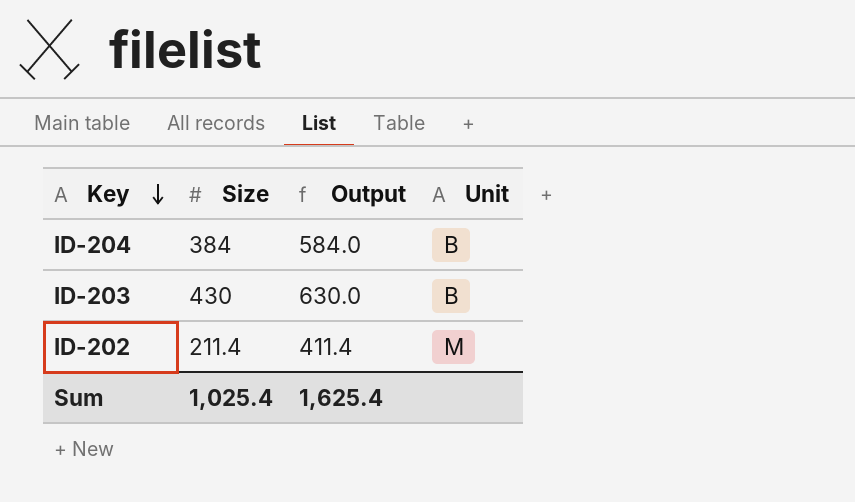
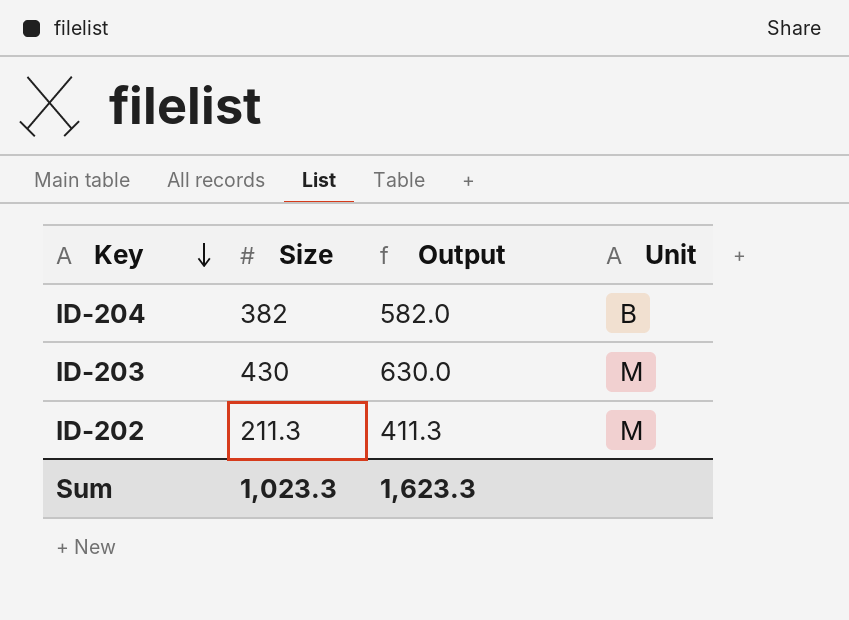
ID-204 | Size: 384 -> 382
ID-204 | Output: 584.0 -> 582.0
ID-203 | Unit: B -> M
ID-202 | Size: 211.4 -> 211.3
ID-202 | Output: 411.4 -> 411.3
Sum | Size: 1,025.4 -> 1,023.3
Sum | Output: 1,625.4 -> 1,623.3

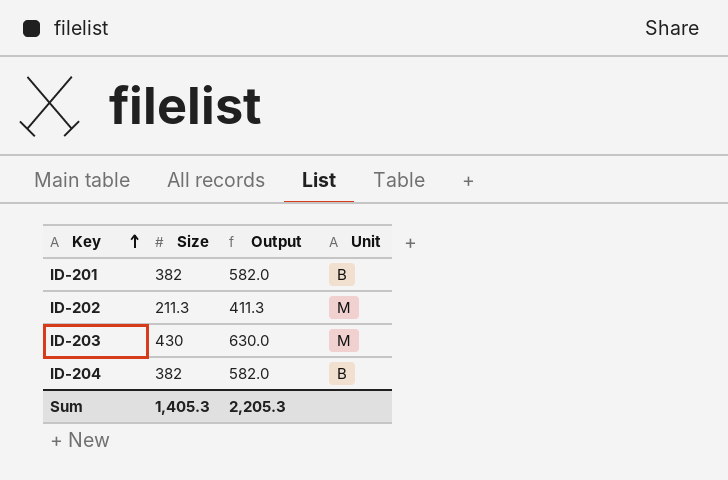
row order: Key descending -> Key ascending
row ID-201: none -> 382 | 582.0 | B
Sum | Size: 1,023.3 -> 1,405.3
Sum | Output: 1,623.3 -> 2,205.3

